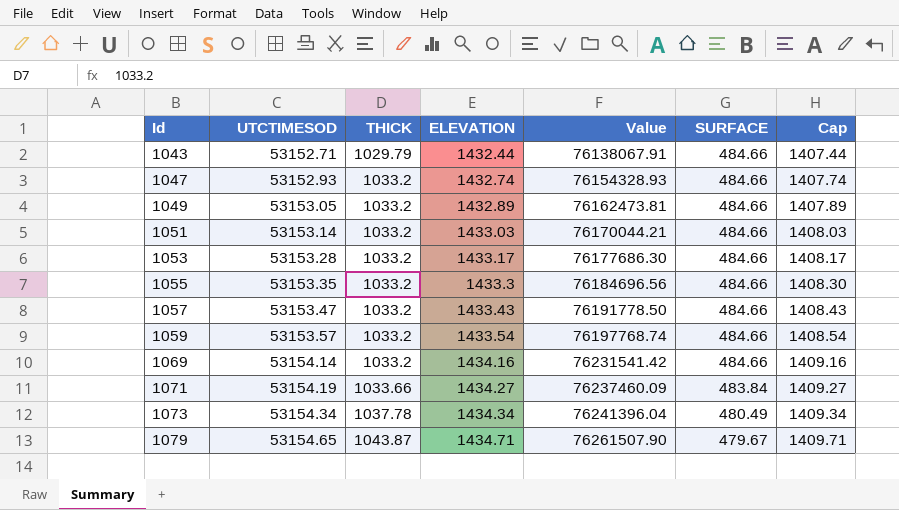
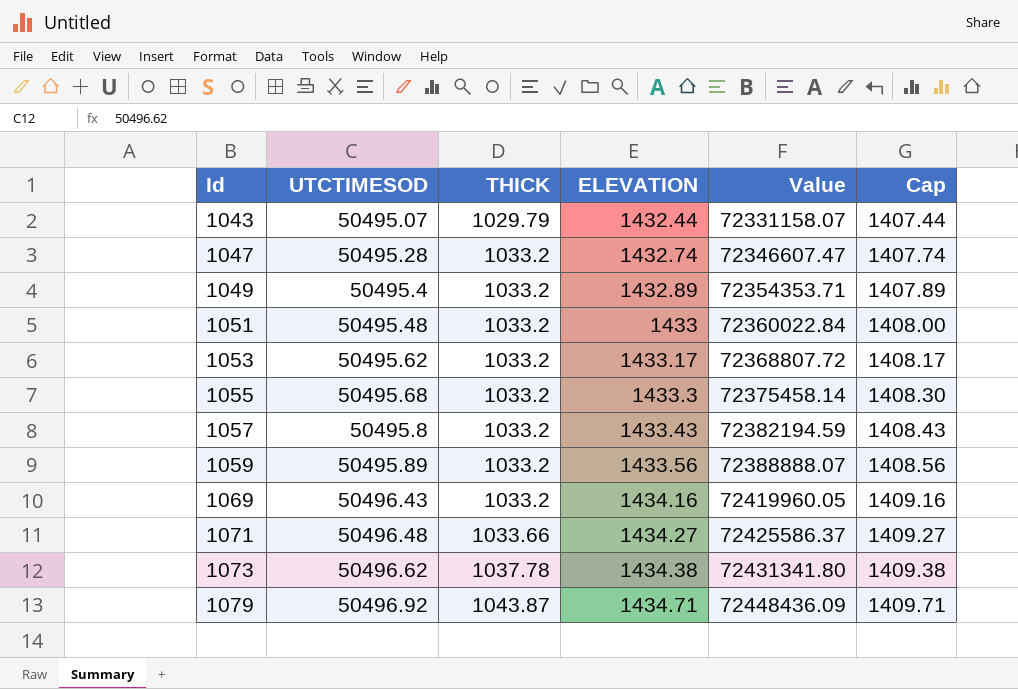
column SURFACE | position: 6 -> none
1043 | UTCTIMESOD: 53152.71 -> 50495.07
1043 | Value: 76138067.91 -> 72331158.07
1047 | UTCTIMESOD: 53152.93 -> 50495.28
1047 | Value: 76154328.93 -> 72346607.47
1049 | UTCTIMESOD: 53153.05 -> 50495.4
1049 | Value: 76162473.81 -> 72354353.71
1051 | UTCTIMESOD: 53153.14 -> 50495.48
1051 | ELEVATION: 1433.03 -> 1433
1051 | Value: 76170044.21 -> 72360022.84
1051 | Cap: 1408.03 -> 1408.00
1053 | UTCTIMESOD: 53153.28 -> 50495.62
1053 | Value: 76177686.30 -> 72368807.72
1055 | UTCTIMESOD: 53153.35 -> 50495.68
1055 | Value: 76184696.56 -> 72375458.14
1057 | UTCTIMESOD: 53153.47 -> 50495.8
1057 | Value: 76191778.50 -> 72382194.59
1059 | UTCTIMESOD: 53153.57 -> 50495.89
1059 | ELEVATION: 1433.54 -> 1433.56
1059 | Value: 76197768.74 -> 72388888.07
1059 | Cap: 1408.54 -> 1408.56
1069 | UTCTIMESOD: 53154.14 -> 50496.43
1069 | Value: 76231541.42 -> 72419960.05
1071 | UTCTIMESOD: 53154.19 -> 50496.48
1071 | Value: 76237460.09 -> 72425586.37
1073 | UTCTIMESOD: 53154.34 -> 50496.62
1073 | ELEVATION: 1434.34 -> 1434.38
1073 | Value: 76241396.04 -> 72431341.80
1073 | Cap: 1409.34 -> 1409.38
1079 | UTCTIMESOD: 53154.65 -> 50496.92
1079 | Value: 76261507.90 -> 72448436.09

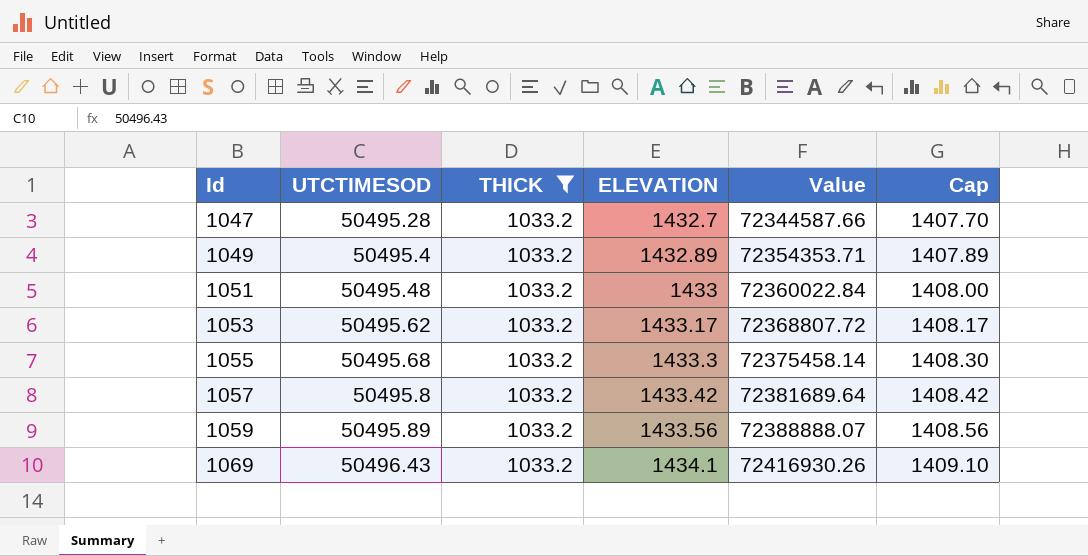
filter: none -> THICK = 1033.2
1047 | ELEVATION: 1432.74 -> 1432.7
1047 | Value: 72346607.47 -> 72344587.66
1047 | Cap: 1407.74 -> 1407.70
1057 | ELEVATION: 1433.43 -> 1433.42
1057 | Value: 72382194.59 -> 72381689.64
1057 | Cap: 1408.43 -> 1408.42
1069 | ELEVATION: 1434.16 -> 1434.1
1069 | Value: 72419960.05 -> 72416930.26
1069 | Cap: 1409.16 -> 1409.10

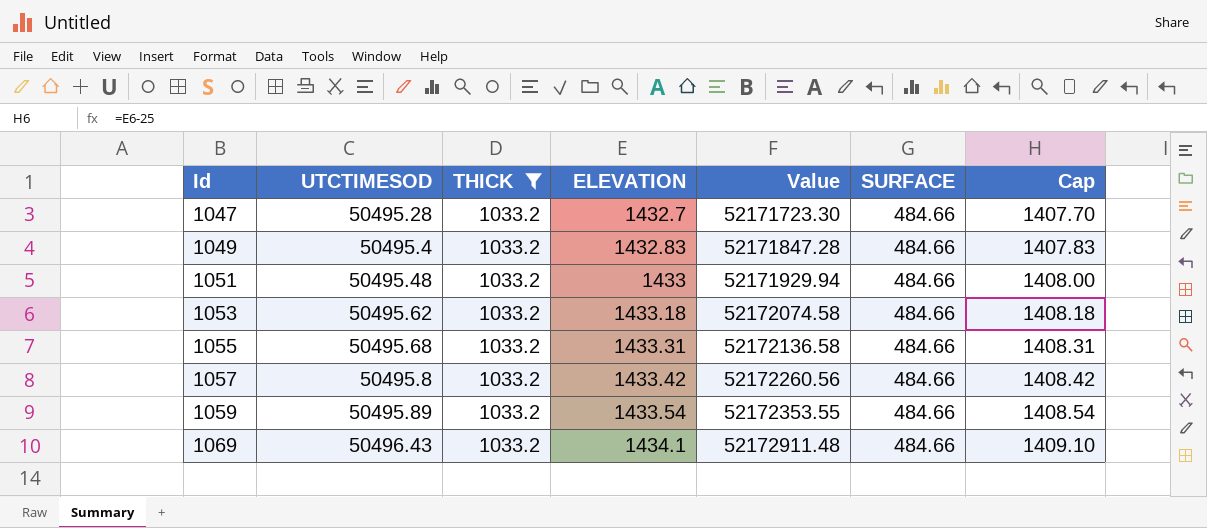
column Value | formula: [UTCTIMESOD] * [ELEVATION] -> [UTCTIMESOD] * [THICK]
column SURFACE | position: none -> 6
1049 | ELEVATION: 1432.89 -> 1432.83
1049 | Cap: 1407.89 -> 1407.83
1053 | ELEVATION: 1433.17 -> 1433.18
1053 | Cap: 1408.17 -> 1408.18
1055 | ELEVATION: 1433.3 -> 1433.31
1055 | Cap: 1408.30 -> 1408.31
1059 | ELEVATION: 1433.56 -> 1433.54
1059 | Cap: 1408.56 -> 1408.54

